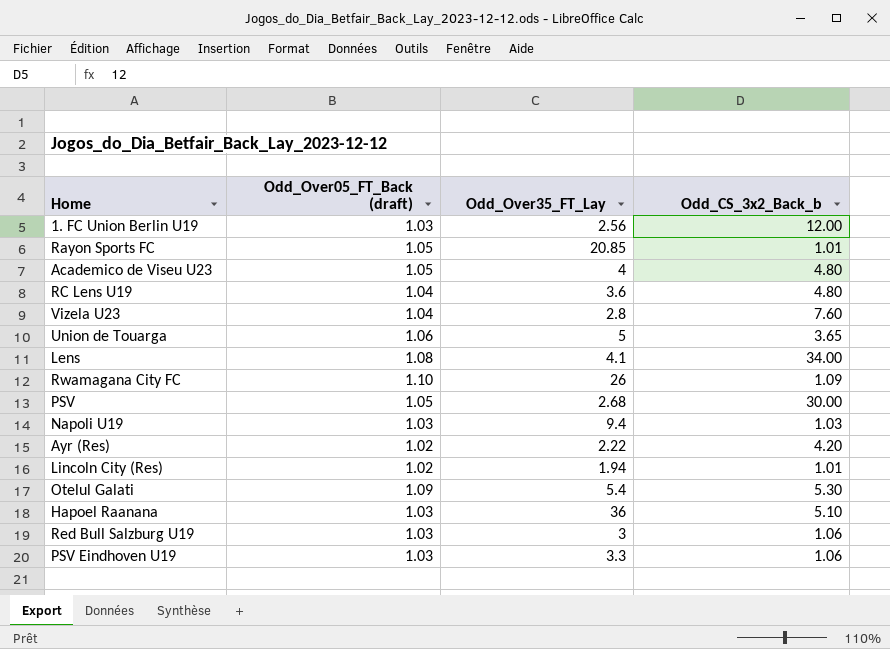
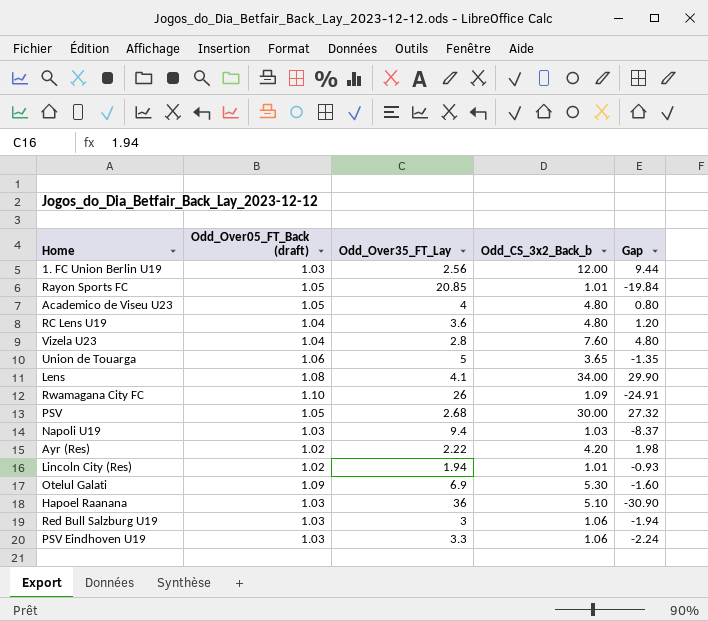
column Gap | formula: none -> [Odd_CS_3x2_Back_b] - [Odd_Over35_FT_Lay]
Otelul Galati | Odd_Over35_FT_Lay: 5.4 -> 6.9

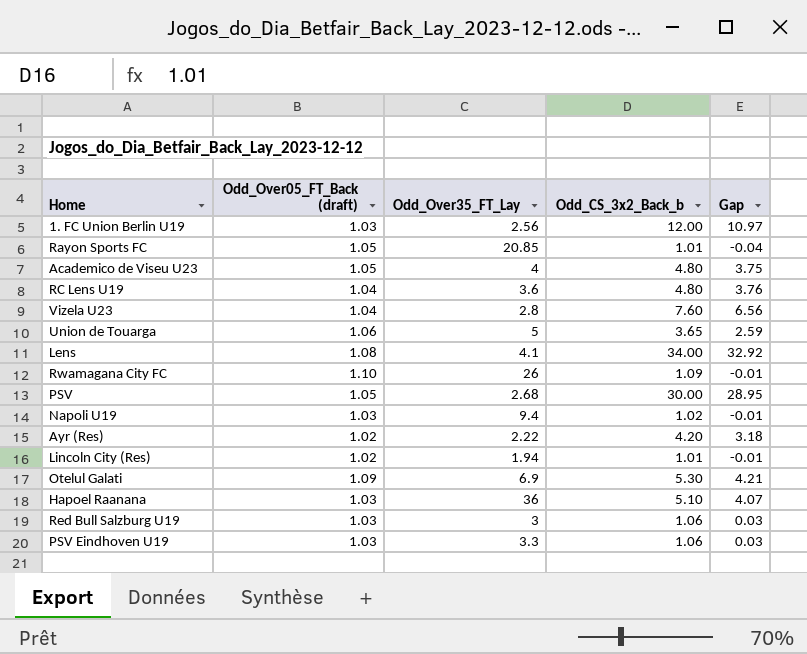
column Gap | formula: [Odd_CS_3x2_Back_b] - [Odd_Over35_FT_Lay] -> [Odd_CS_3x2_Back_b] - [Odd_Over05_FT_Back (draft)]
Napoli U19 | Odd_CS_3x2_Back_b: 1.03 -> 1.02

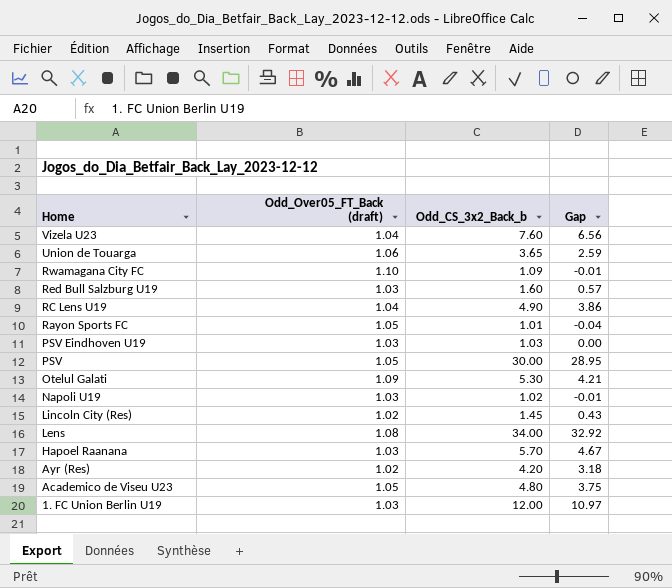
row order: none -> Home descending
column Odd_Over35_FT_Lay | position: 3 -> none
Red Bull Salzburg U19 | Odd_CS_3x2_Back_b: 1.06 -> 1.60
Red Bull Salzburg U19 | Gap: 0.03 -> 0.57
RC Lens U19 | Odd_CS_3x2_Back_b: 4.80 -> 4.90
RC Lens U19 | Gap: 3.76 -> 3.86
PSV Eindhoven U19 | Odd_CS_3x2_Back_b: 1.06 -> 1.03
PSV Eindhoven U19 | Gap: 0.03 -> 0.00
Lincoln City (Res) | Odd_CS_3x2_Back_b: 1.01 -> 1.45
Lincoln City (Res) | Gap: -0.01 -> 0.43
Hapoel Raanana | Odd_CS_3x2_Back_b: 5.10 -> 5.70
Hapoel Raanana | Gap: 4.07 -> 4.67

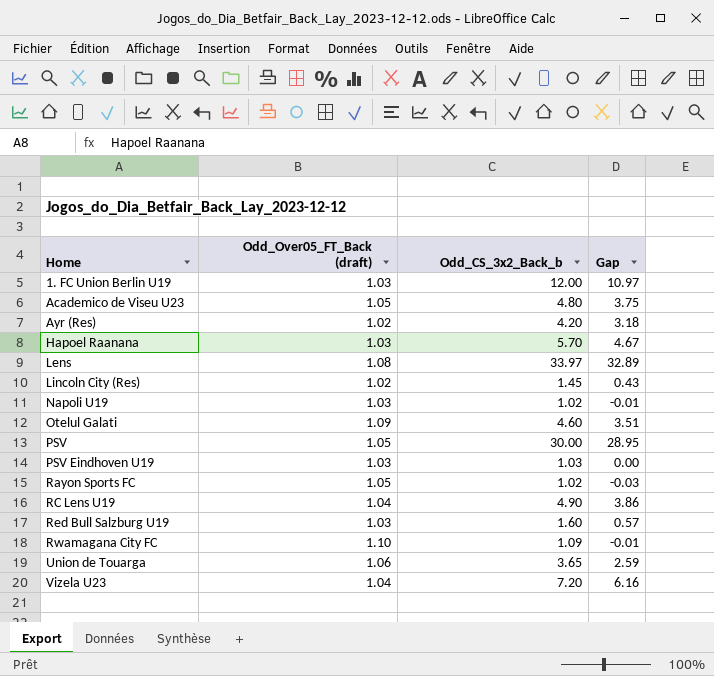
row order: Home descending -> Home ascending
Lens | Odd_CS_3x2_Back_b: 34.00 -> 33.97
Lens | Gap: 32.92 -> 32.89
Otelul Galati | Odd_CS_3x2_Back_b: 5.30 -> 4.60
Otelul Galati | Gap: 4.21 -> 3.51
Rayon Sports FC | Odd_CS_3x2_Back_b: 1.01 -> 1.02
Rayon Sports FC | Gap: -0.04 -> -0.03
Vizela U23 | Odd_CS_3x2_Back_b: 7.60 -> 7.20
Vizela U23 | Gap: 6.56 -> 6.16

